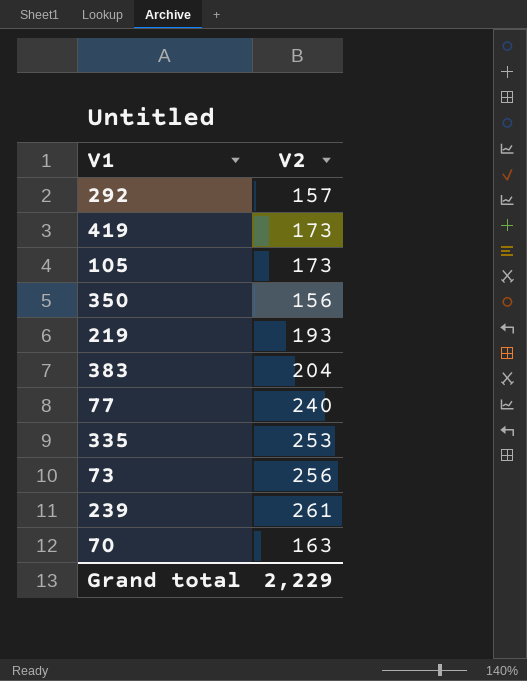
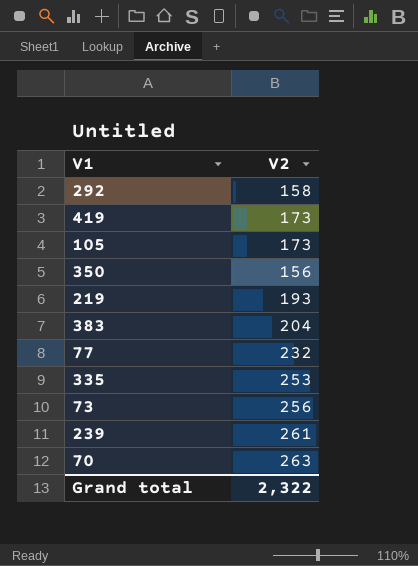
292 | V2: 157 -> 158
77 | V2: 240 -> 232
70 | V2: 163 -> 263
Grand total | V2: 2,229 -> 2,322

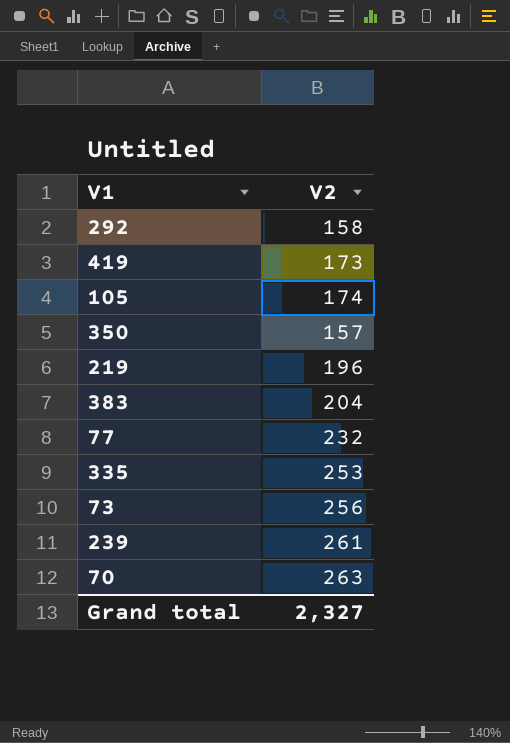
105 | V2: 173 -> 174
350 | V2: 156 -> 157
219 | V2: 193 -> 196
Grand total | V2: 2,322 -> 2,327

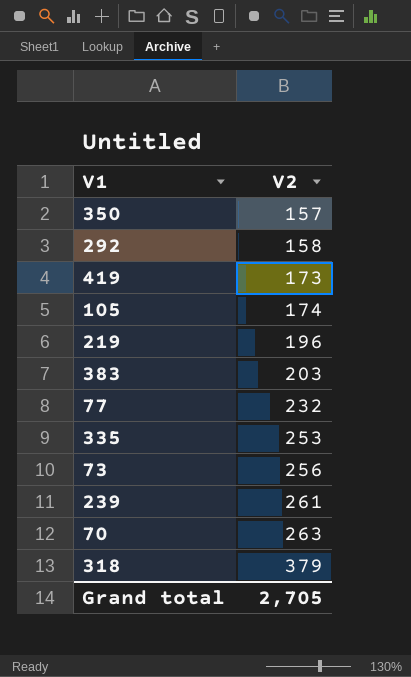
row order: none -> V2 ascending
383 | V2: 204 -> 203
row 318: none -> 379
Grand total | V2: 2,327 -> 2,705

